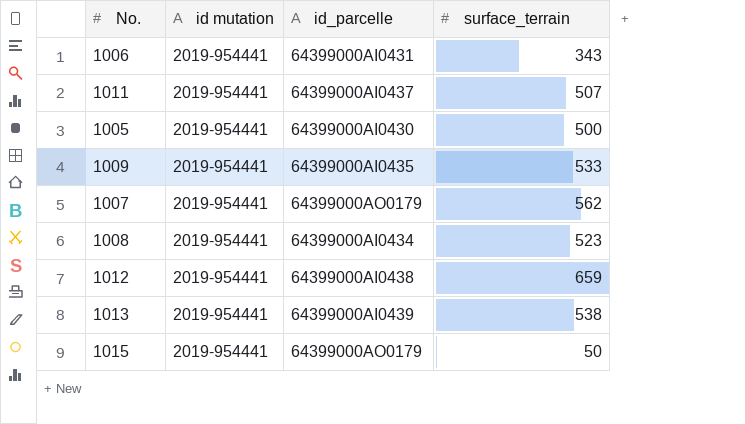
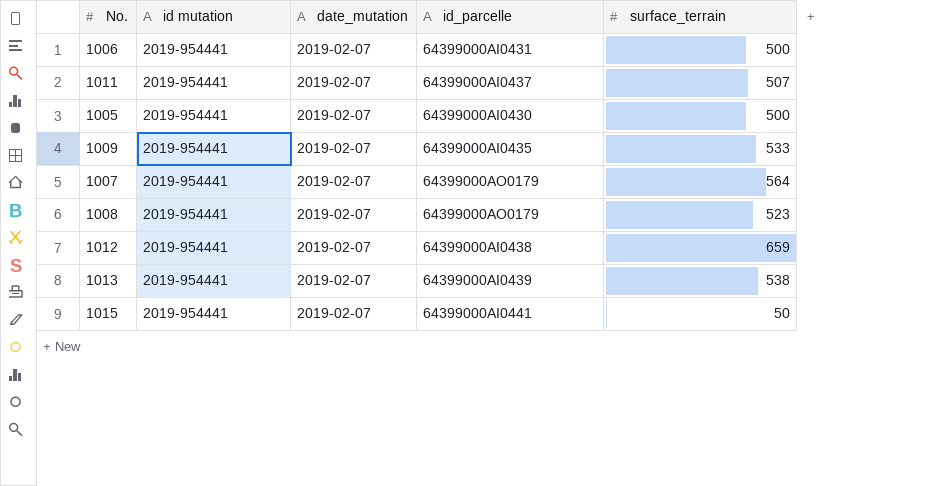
column date_mutation | position: none -> 3
1006 | surface_terrain: 343 -> 500
1007 | surface_terrain: 562 -> 564
1008 | id_parcelle: 64399000AI0434 -> 64399000AO0179
1015 | id_parcelle: 64399000AO0179 -> 64399000AI0441

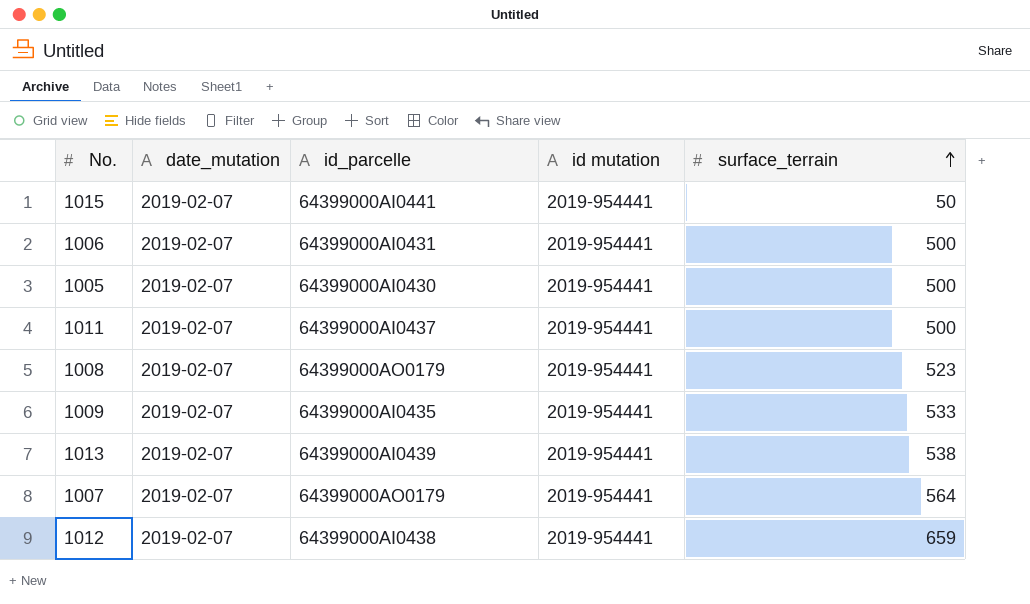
row order: none -> surface_terrain ascending
column id mutation | position: 2 -> 4
1011 | surface_terrain: 507 -> 500

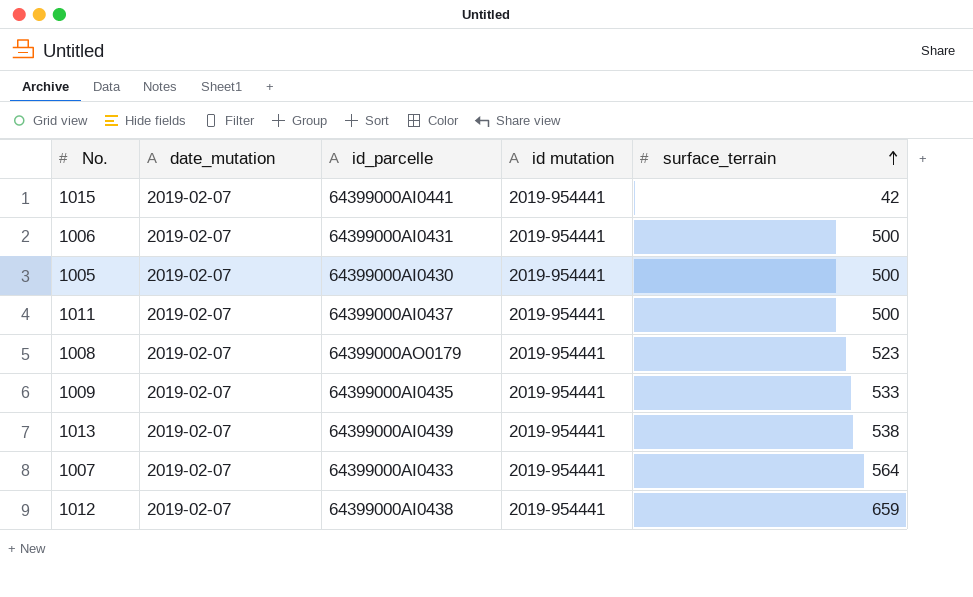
1015 | surface_terrain: 50 -> 42
1007 | id_parcelle: 64399000AO0179 -> 64399000AI0433

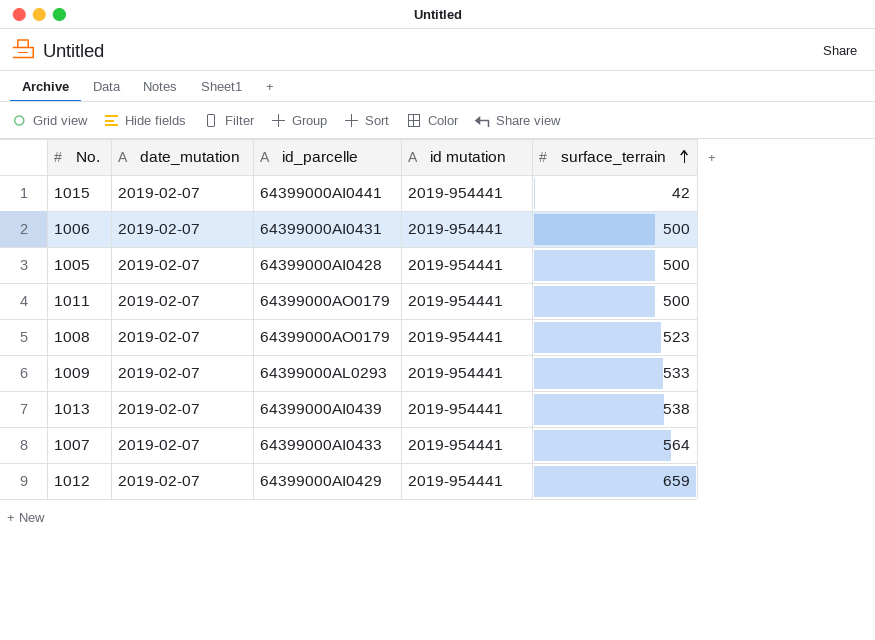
1005 | id_parcelle: 64399000AI0430 -> 64399000AI0428
1011 | id_parcelle: 64399000AI0437 -> 64399000AO0179
1009 | id_parcelle: 64399000AI0435 -> 64399000AL0293
1012 | id_parcelle: 64399000AI0438 -> 64399000AI0429

